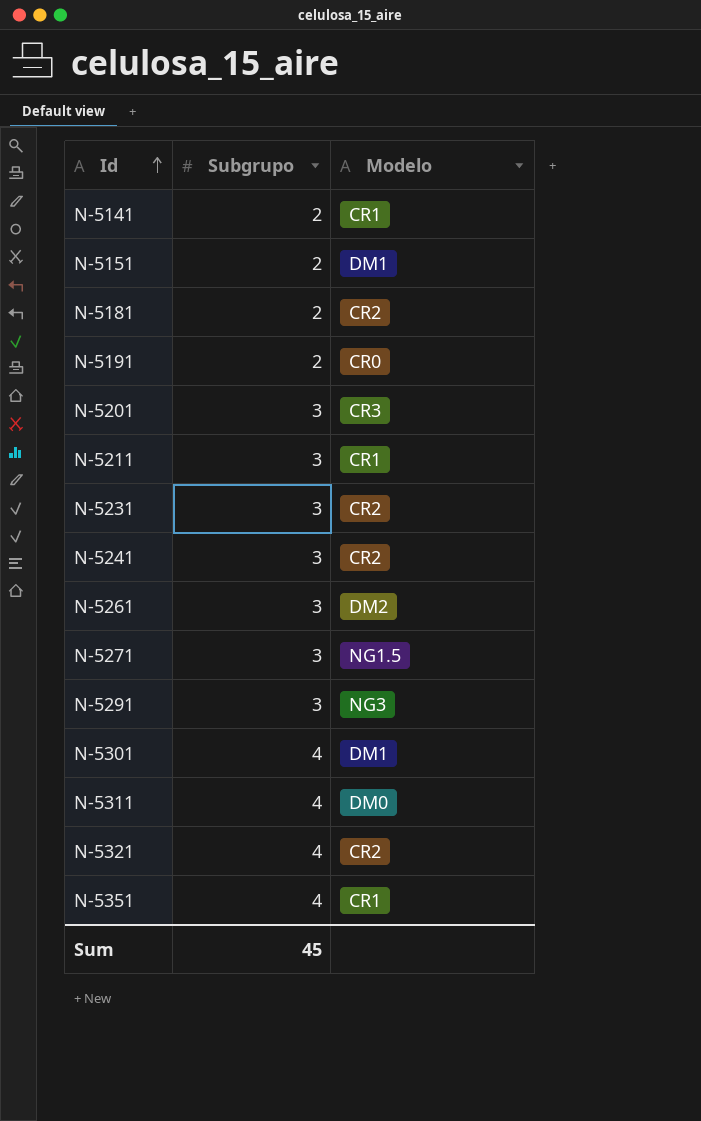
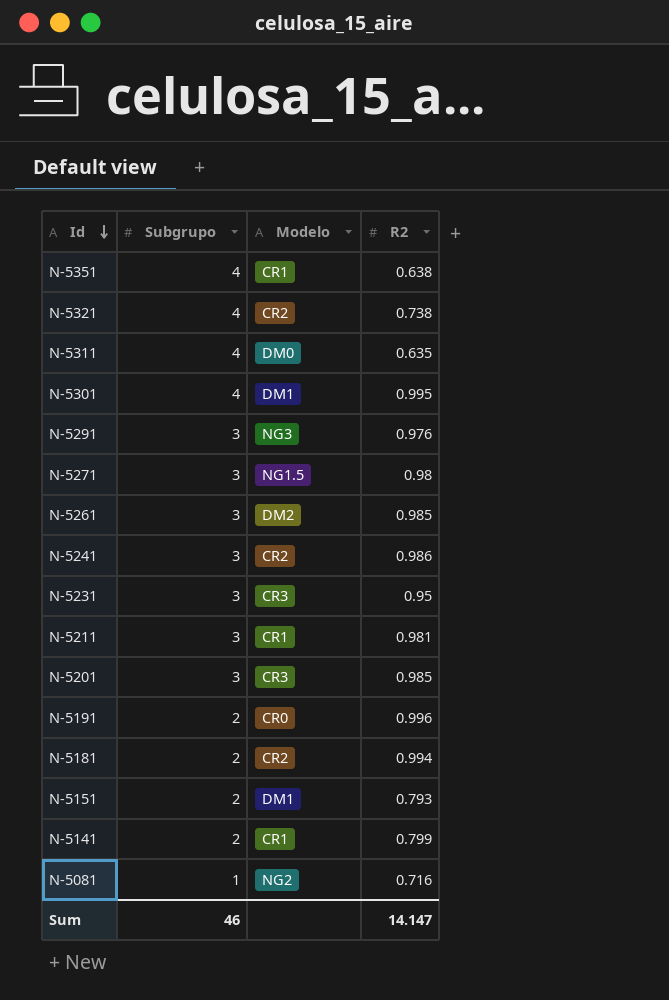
row order: Id ascending -> Id descending
column R2 | position: none -> 4
N-5231 | Modelo: CR2 -> CR3
row N-5081: none -> 1 | NG2 | 0.716
Sum | Subgrupo: 45 -> 46

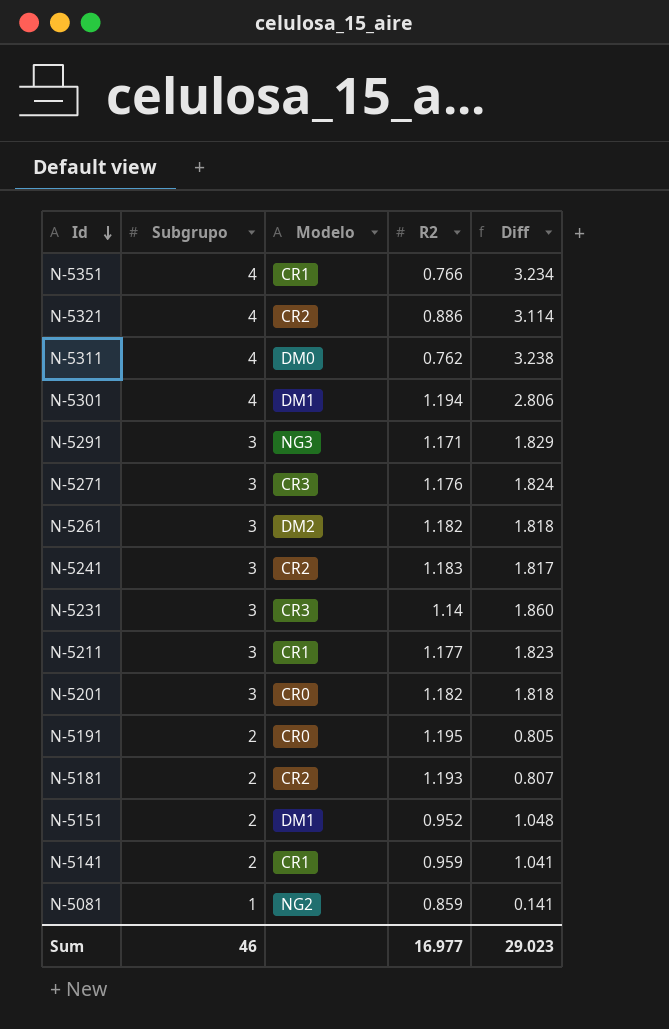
column Diff | formula: none -> [Subgrupo] - [R2]
N-5351 | R2: 0.638 -> 0.766
N-5321 | R2: 0.738 -> 0.886
N-5311 | R2: 0.635 -> 0.762
N-5301 | R2: 0.995 -> 1.194
N-5291 | R2: 0.976 -> 1.171
N-5271 | Modelo: NG1.5 -> CR3
N-5271 | R2: 0.98 -> 1.176
N-5261 | R2: 0.985 -> 1.182
N-5241 | R2: 0.986 -> 1.183
N-5231 | R2: 0.95 -> 1.14
N-5211 | R2: 0.981 -> 1.177
N-5201 | Modelo: CR3 -> CR0
N-5201 | R2: 0.985 -> 1.182
N-5191 | R2: 0.996 -> 1.195
N-5181 | R2: 0.994 -> 1.193
N-5151 | R2: 0.793 -> 0.952
N-5141 | R2: 0.799 -> 0.959
N-5081 | R2: 0.716 -> 0.859
Sum | R2: 14.147 -> 16.977

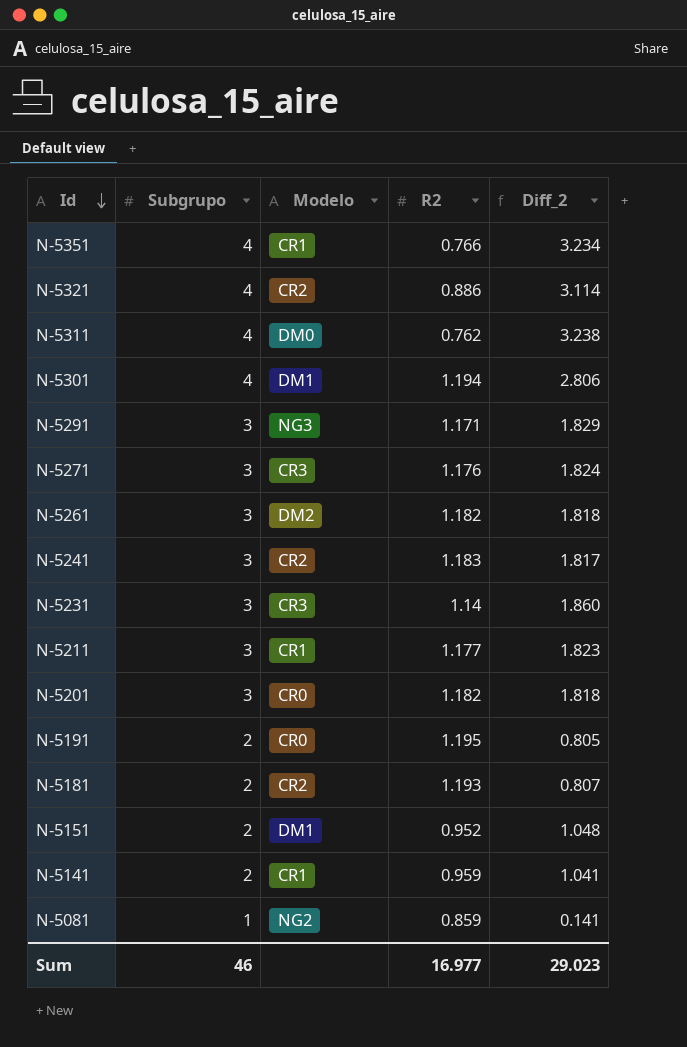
column name: Diff -> Diff_2

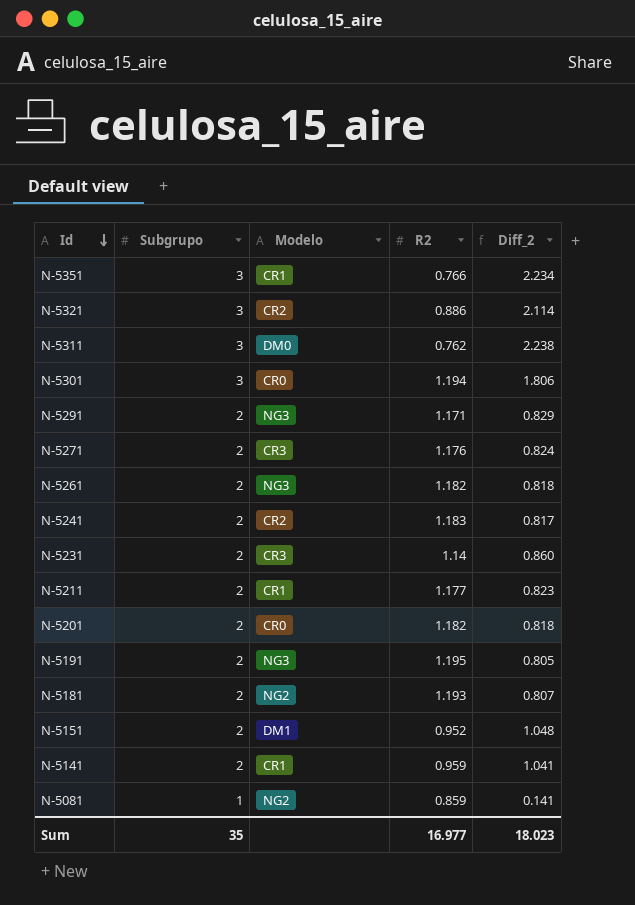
N-5351 | Subgrupo: 4 -> 3
N-5351 | Diff_2: 3.234 -> 2.234
N-5321 | Subgrupo: 4 -> 3
N-5321 | Diff_2: 3.114 -> 2.114
N-5311 | Subgrupo: 4 -> 3
N-5311 | Diff_2: 3.238 -> 2.238
N-5301 | Subgrupo: 4 -> 3
N-5301 | Modelo: DM1 -> CR0
N-5301 | Diff_2: 2.806 -> 1.806
N-5291 | Subgrupo: 3 -> 2
N-5291 | Diff_2: 1.829 -> 0.829
N-5271 | Subgrupo: 3 -> 2
N-5271 | Diff_2: 1.824 -> 0.824
N-5261 | Subgrupo: 3 -> 2
N-5261 | Modelo: DM2 -> NG3
N-5261 | Diff_2: 1.818 -> 0.818
N-5241 | Subgrupo: 3 -> 2
N-5241 | Diff_2: 1.817 -> 0.817
N-5231 | Subgrupo: 3 -> 2
N-5231 | Diff_2: 1.860 -> 0.860
N-5211 | Subgrupo: 3 -> 2
N-5211 | Diff_2: 1.823 -> 0.823
N-5201 | Subgrupo: 3 -> 2
N-5201 | Diff_2: 1.818 -> 0.818
N-5191 | Modelo: CR0 -> NG3
N-5181 | Modelo: CR2 -> NG2
Sum | Subgrupo: 46 -> 35
Sum | Diff_2: 29.023 -> 18.023

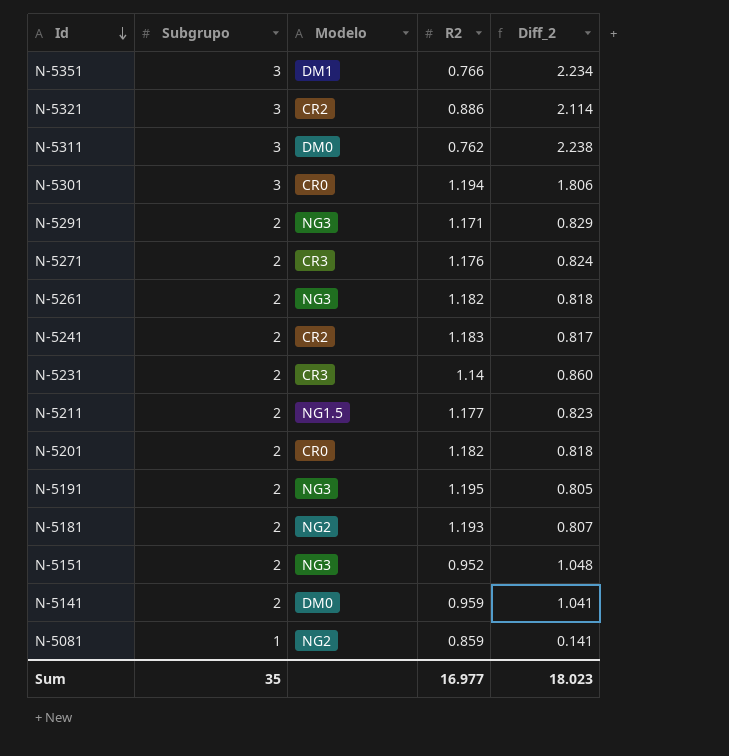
N-5351 | Modelo: CR1 -> DM1
N-5211 | Modelo: CR1 -> NG1.5
N-5151 | Modelo: DM1 -> NG3
N-5141 | Modelo: CR1 -> DM0

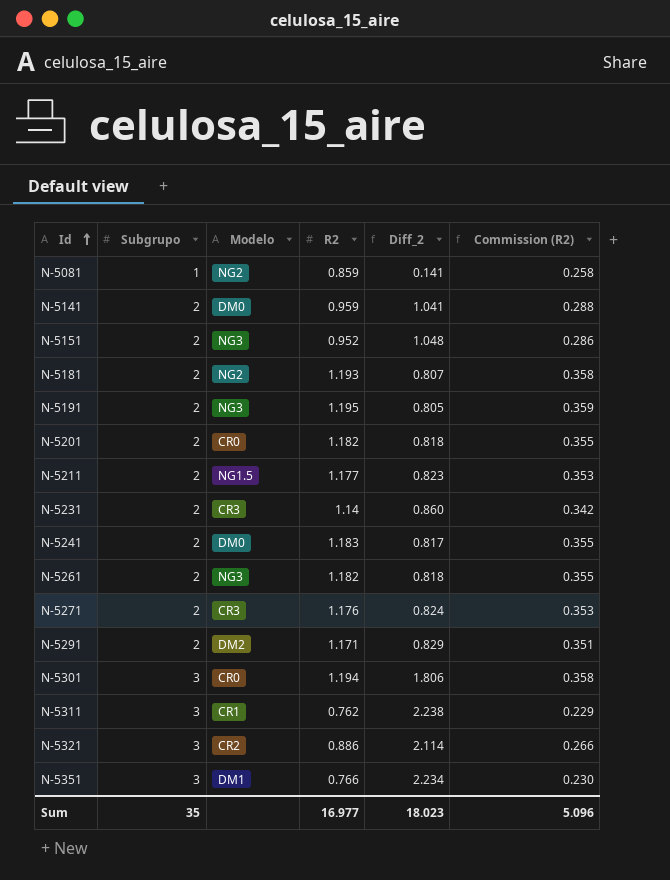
row order: Id descending -> Id ascending
column Commission (R2) | formula: none -> [R2] * 0.3
N-5241 | Modelo: CR2 -> DM0
N-5291 | Modelo: NG3 -> DM2
N-5311 | Modelo: DM0 -> CR1

